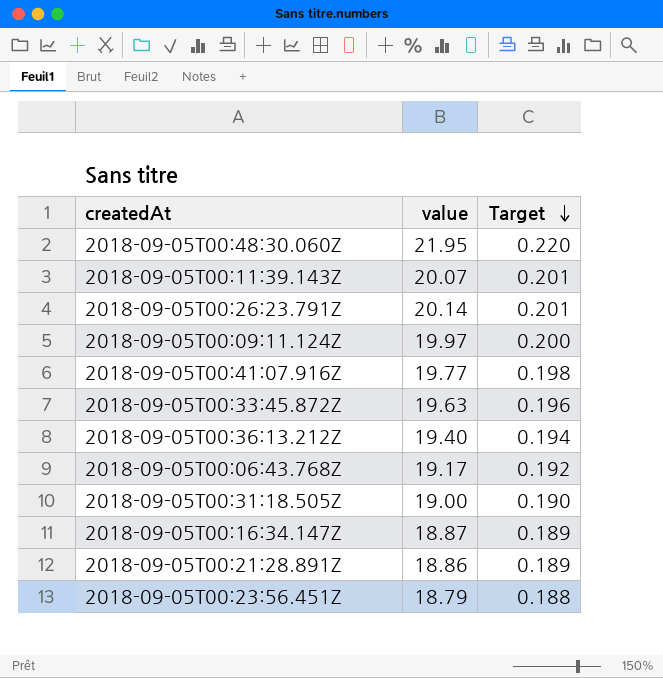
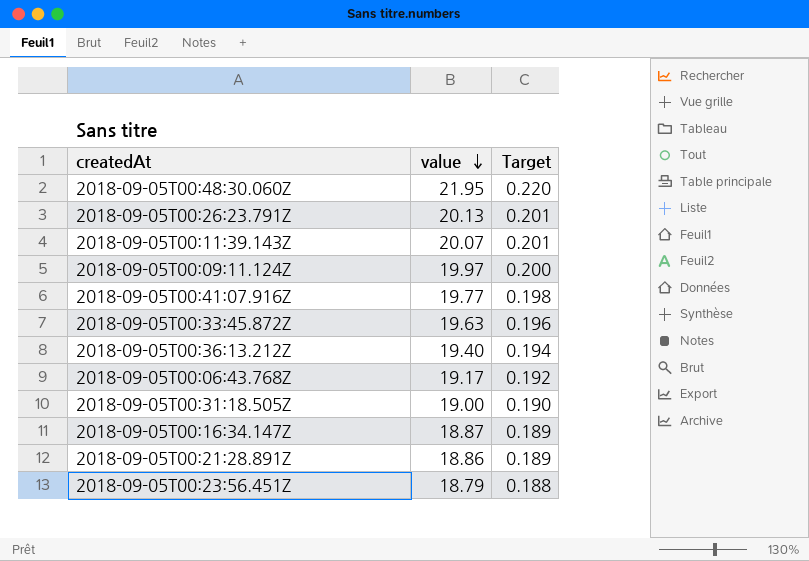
row order: Target descending -> value descending
2018-09-05T00:26:23.791Z | value: 20.14 -> 20.13

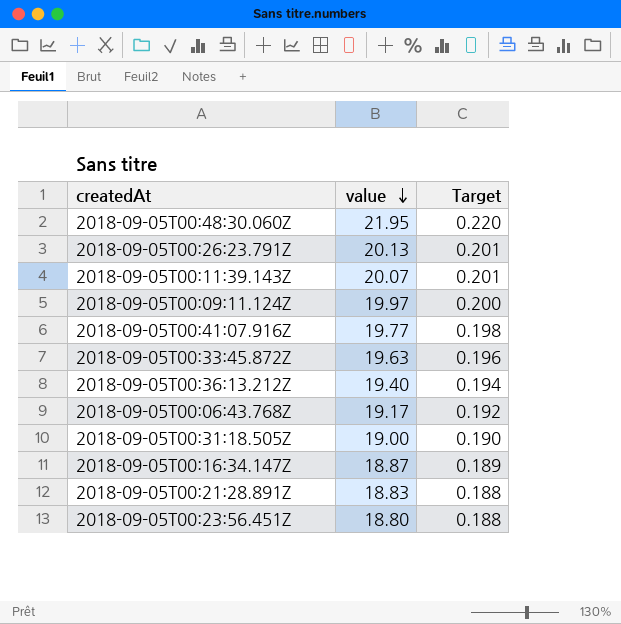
2018-09-05T00:21:28.891Z | value: 18.86 -> 18.83
2018-09-05T00:21:28.891Z | Target: 0.189 -> 0.188
2018-09-05T00:23:56.451Z | value: 18.79 -> 18.80

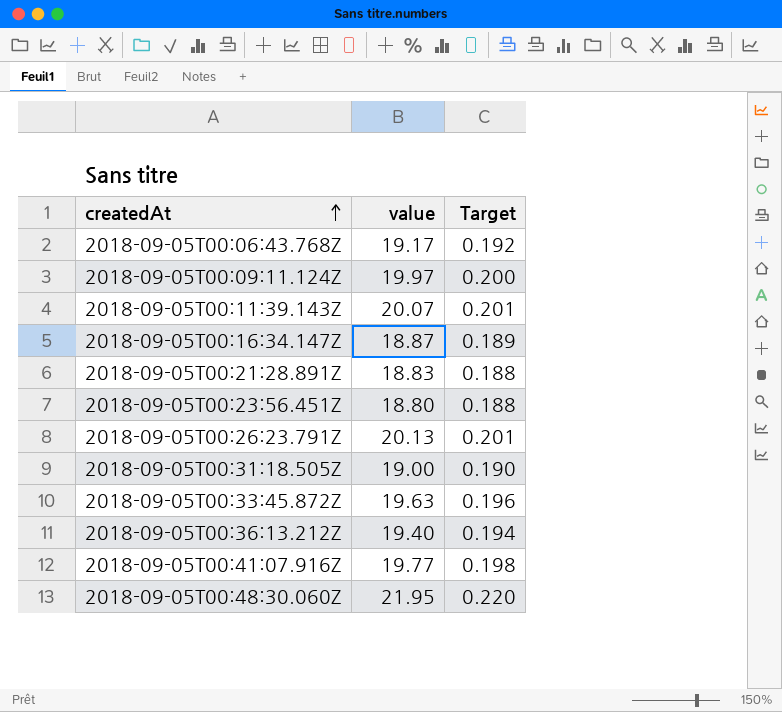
row order: value descending -> createdAt ascending

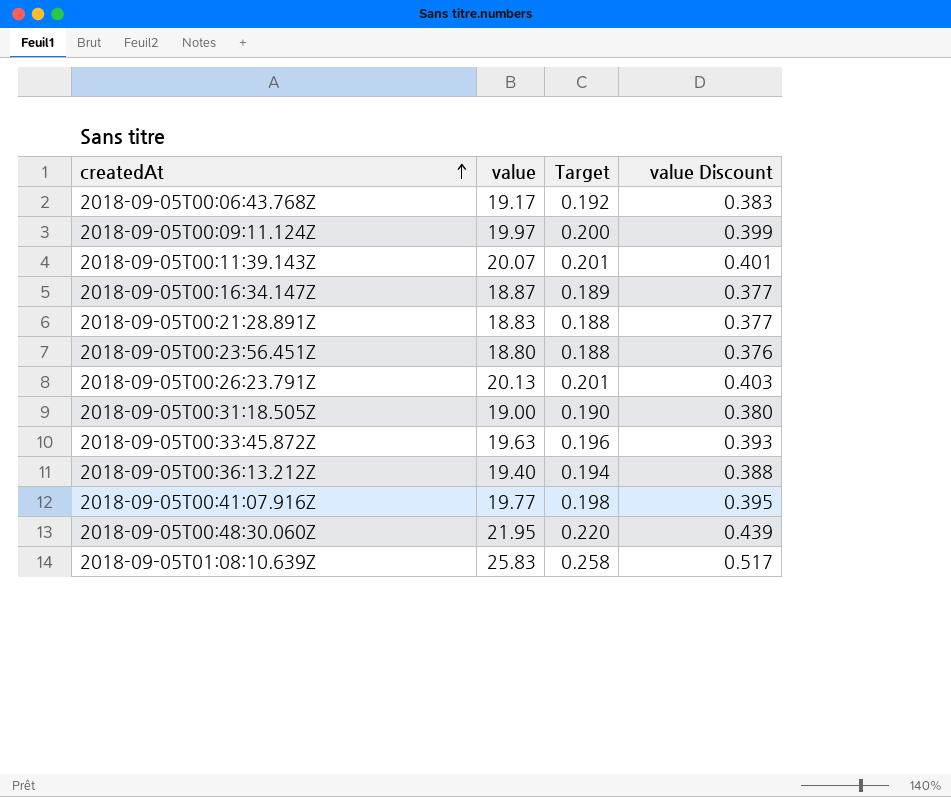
column value Discount | formula: none -> [value] * 0.02
row 2018-09-05T01:08:10.639Z: none -> 25.83 | 0.258 | 0.517

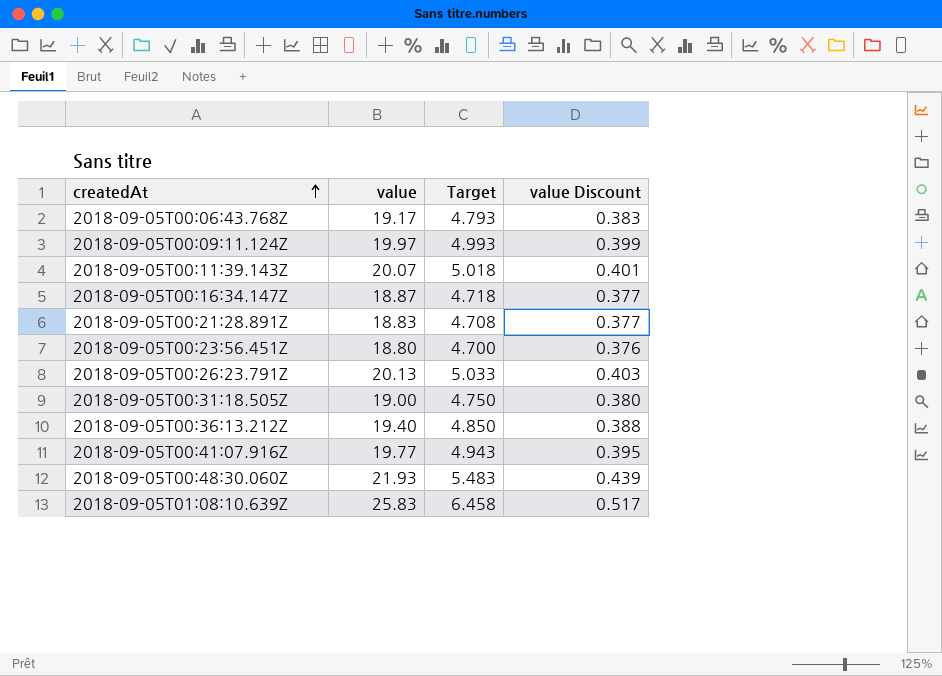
column Target | formula: [value] * 0.01 -> [value] * 0.25
row 2018-09-05T00:33:45.872Z: 19.63 | 0.196 | 0.393 -> none
2018-09-05T00:48:30.060Z | value: 21.95 -> 21.93

